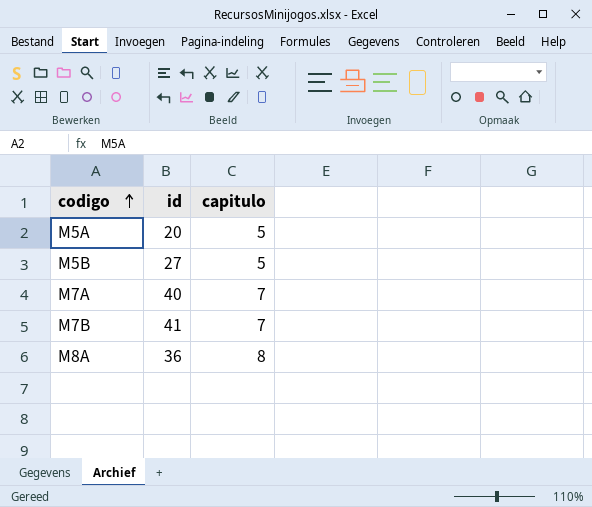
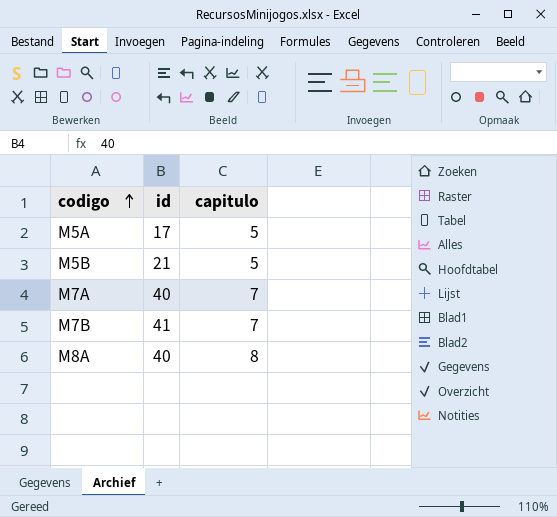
M5A | id: 20 -> 17
M5B | id: 27 -> 21
M8A | id: 36 -> 40

